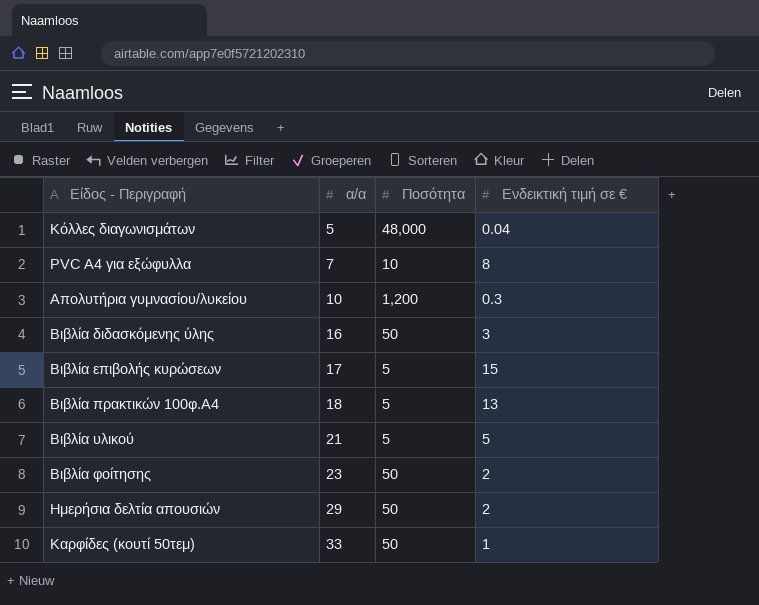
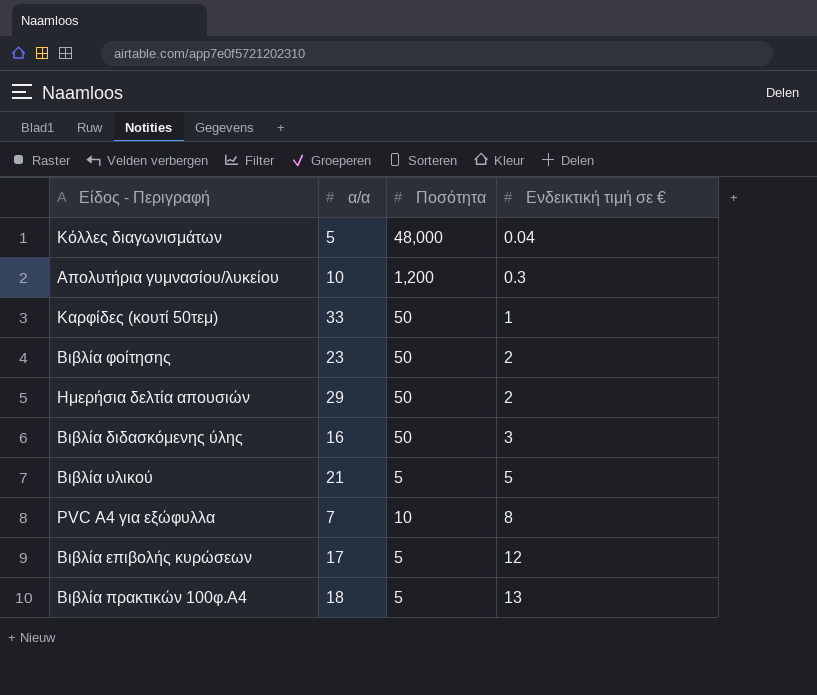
row order: α/α ascending -> Ενδεικτική τιμή σε € ascending
Βιβλία επιβολής κυρώσεων | Ενδεικτική τιμή σε €: 15 -> 12

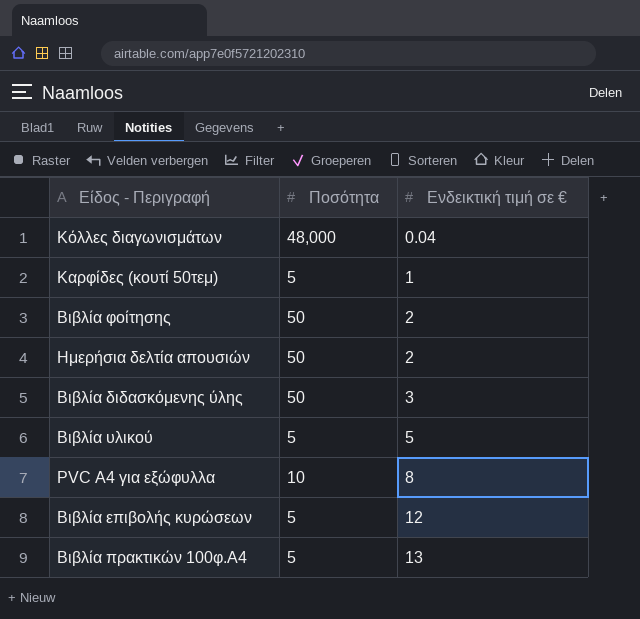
column α/α | position: 2 -> none
row Απολυτήρια γυμνασίου/λυκείου: 10 | 1,200 | 0.3 -> none
Καρφίδες (κουτί 50τεμ) | Ποσότητα: 50 -> 5

